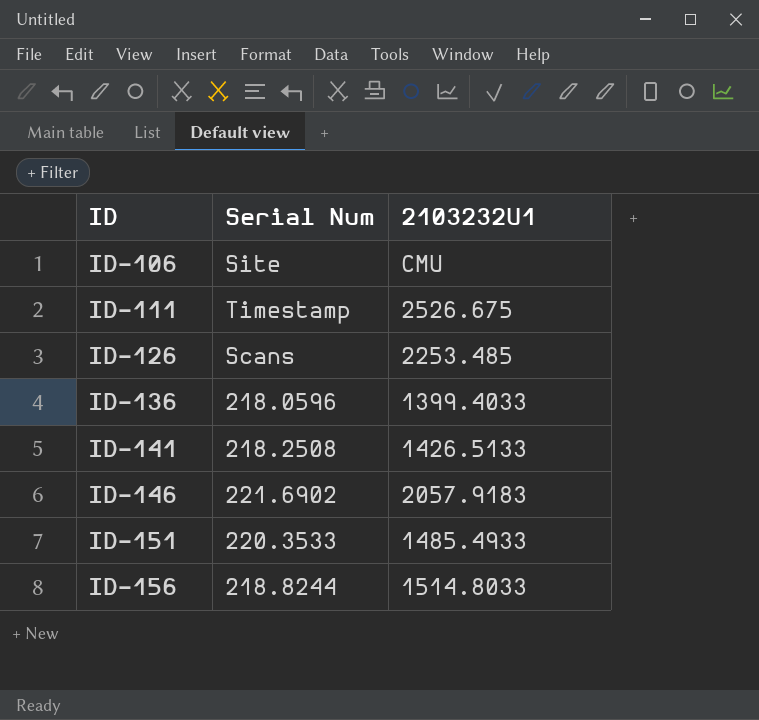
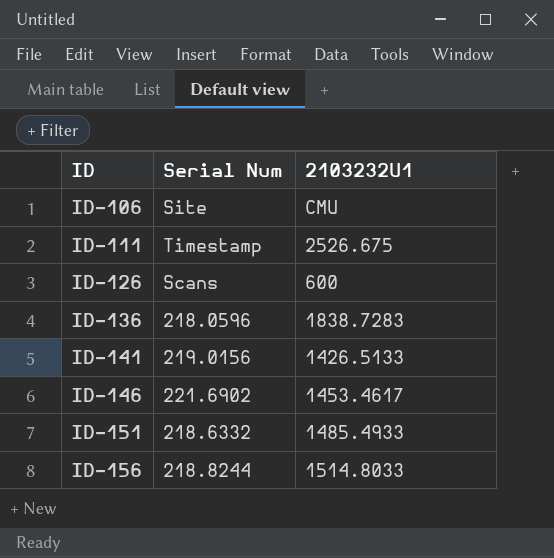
ID-126 | 2103232U1: 2253.485 -> 600
ID-136 | 2103232U1: 1399.4033 -> 1838.7283
ID-141 | Serial Num: 218.2508 -> 219.0156
ID-146 | 2103232U1: 2057.9183 -> 1453.4617
ID-151 | Serial Num: 220.3533 -> 218.6332

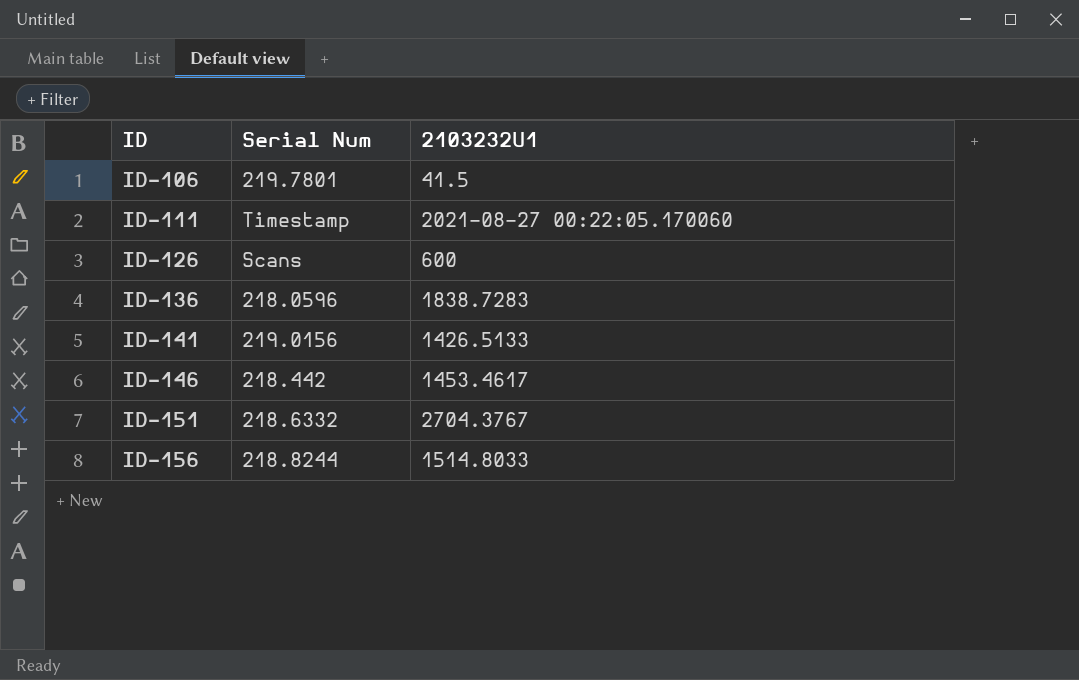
ID-106 | Serial Num: Site -> 219.7801
ID-106 | 2103232U1: CMU -> 41.5
ID-111 | 2103232U1: 2526.675 -> 2021-08-27 00:22:05.170060
ID-146 | Serial Num: 221.6902 -> 218.442
ID-151 | 2103232U1: 1485.4933 -> 2704.3767

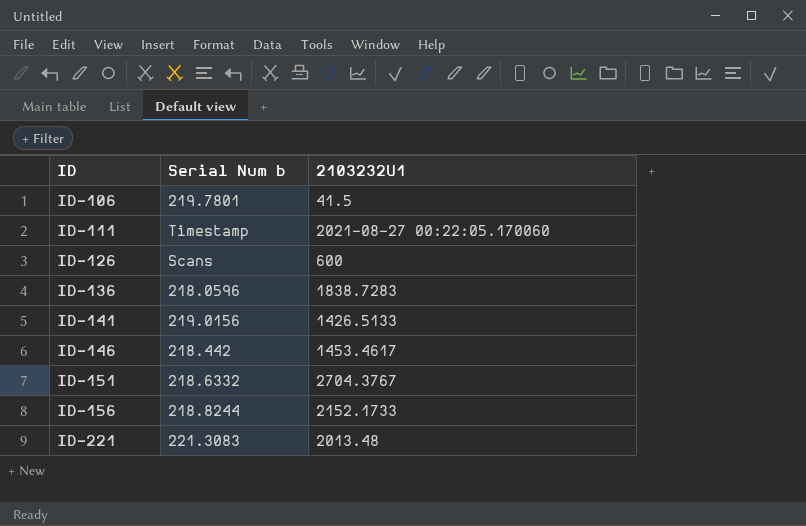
column name: Serial Num -> Serial Num b
ID-156 | 2103232U1: 1514.8033 -> 2152.1733
row ID-221: none -> 221.3083 | 2013.48

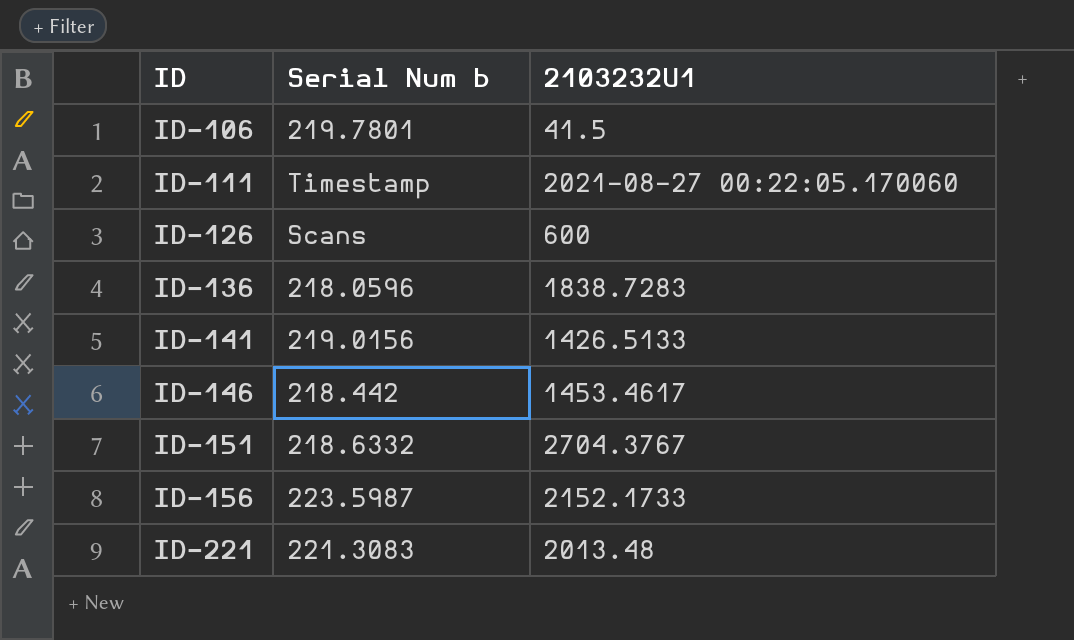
ID-156 | Serial Num b: 218.8244 -> 223.5987

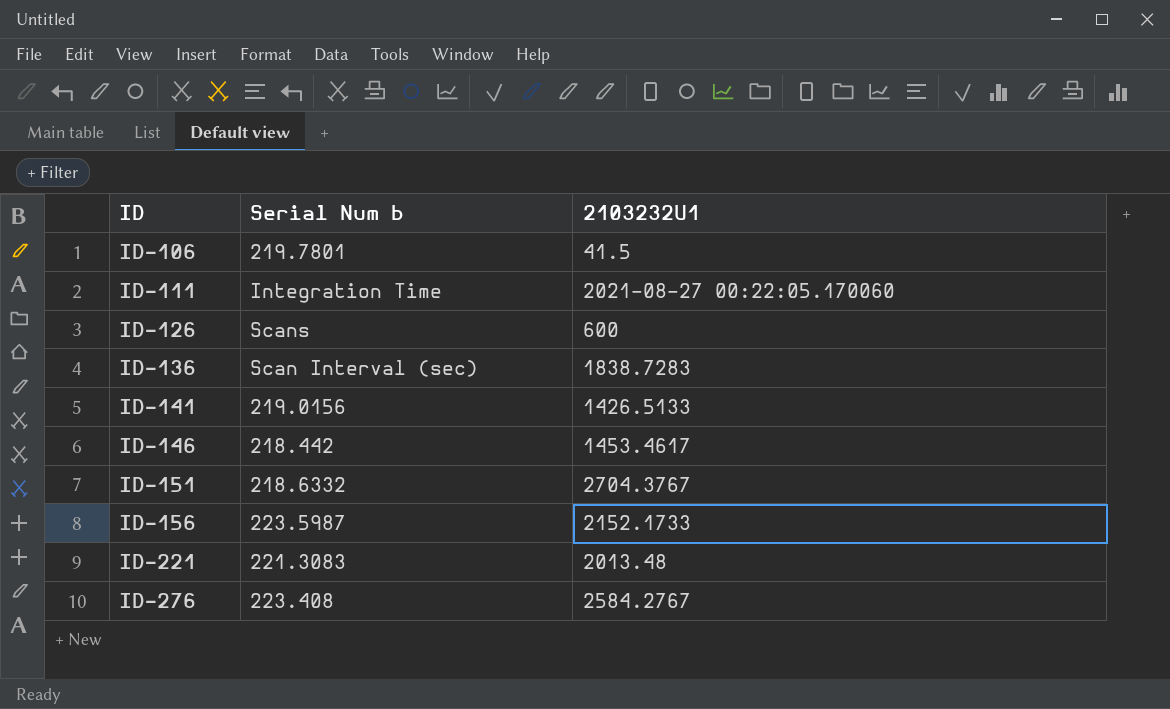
ID-111 | Serial Num b: Timestamp -> Integration Time
ID-136 | Serial Num b: 218.0596 -> Scan Interval (sec)
row ID-276: none -> 223.408 | 2584.2767

